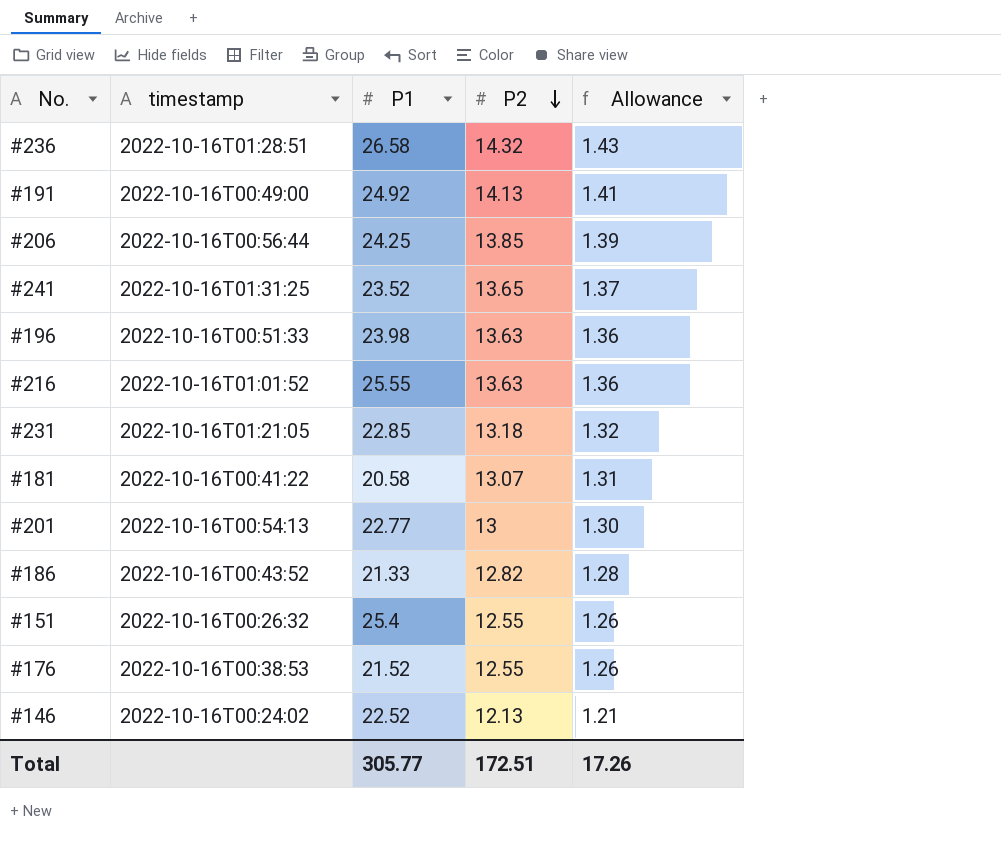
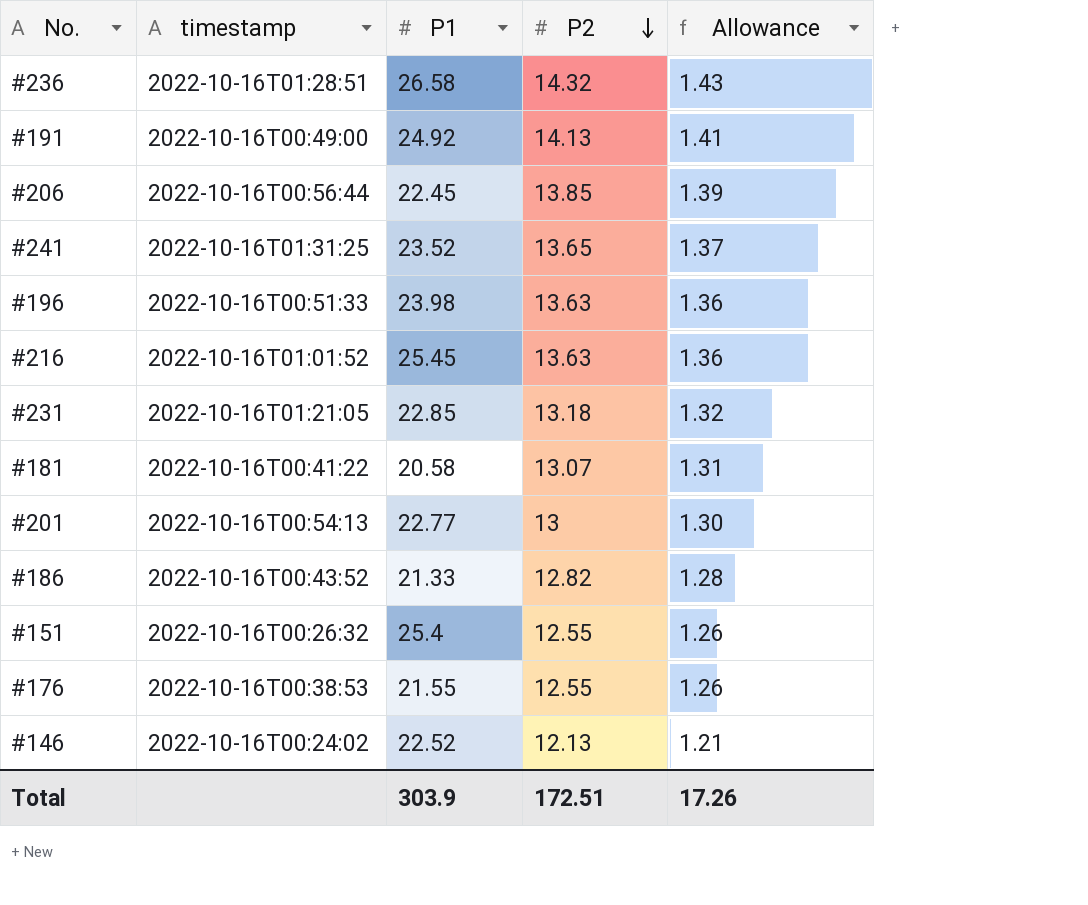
#206 | P1: 24.25 -> 22.45
#216 | P1: 25.55 -> 25.45
#176 | P1: 21.52 -> 21.55
Total | P1: 305.77 -> 303.9

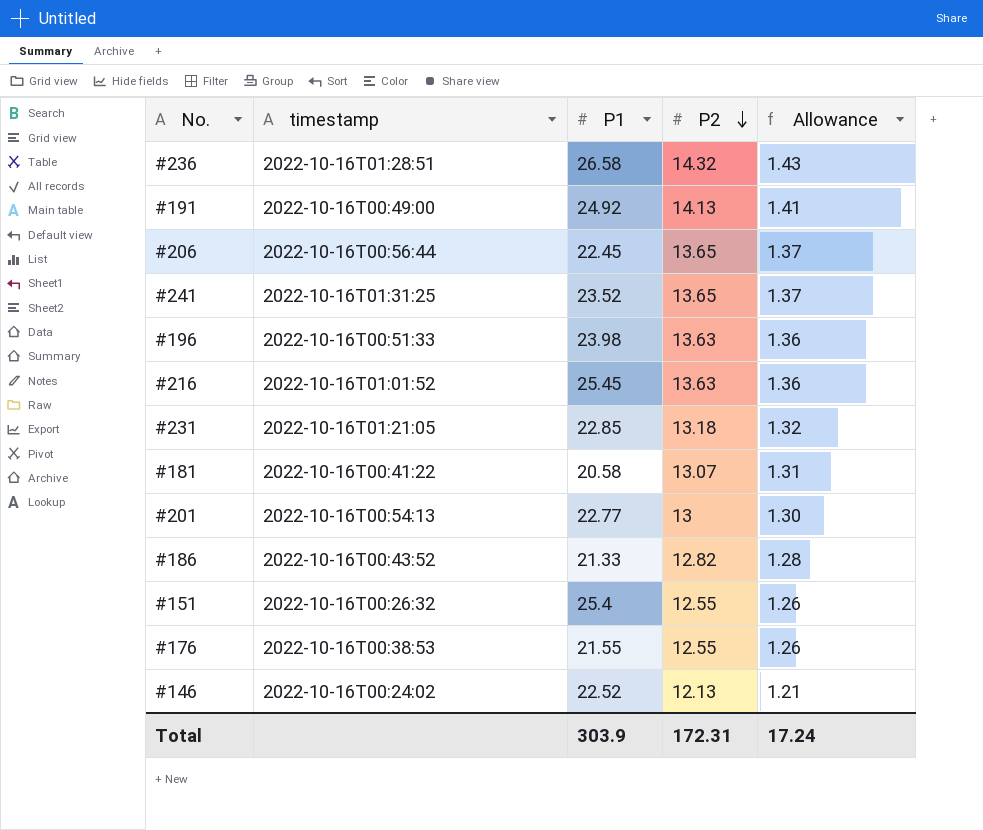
#206 | P2: 13.85 -> 13.65
#206 | Allowance: 1.39 -> 1.37
Total | P2: 172.51 -> 172.31
Total | Allowance: 17.26 -> 17.24

